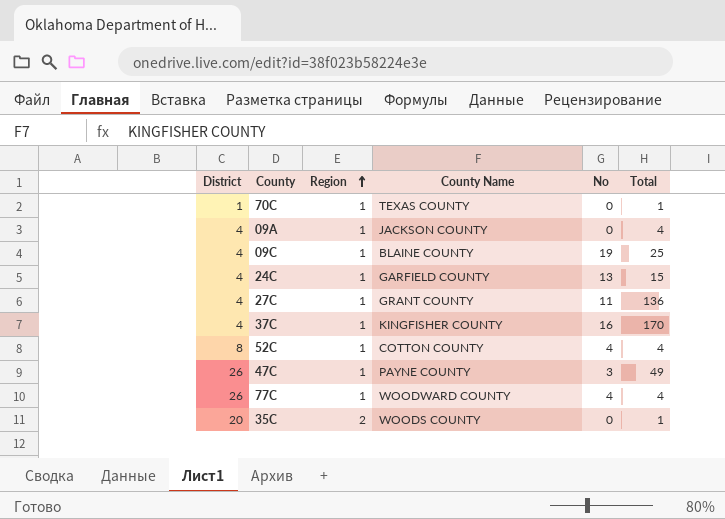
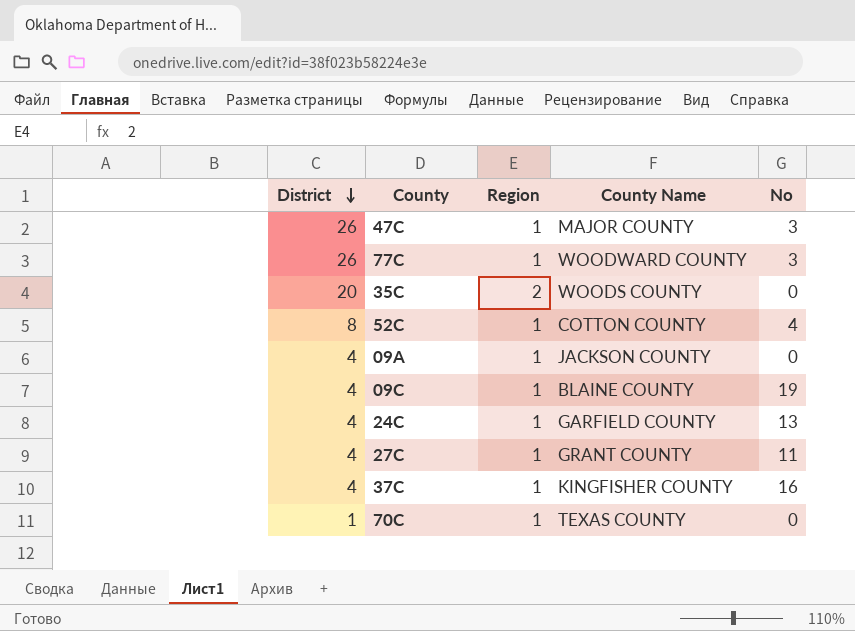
row order: Region ascending -> District descending
column Total | position: 6 -> none
47C | County Name: PAYNE COUNTY -> MAJOR COUNTY
77C | No: 4 -> 3

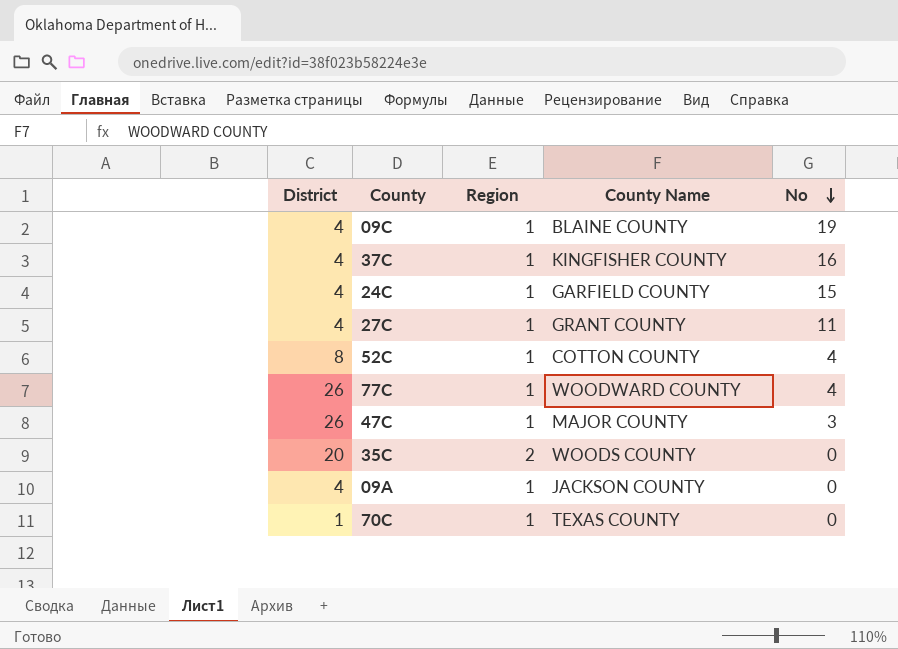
row order: District descending -> No descending
24C | No: 13 -> 15
77C | No: 3 -> 4

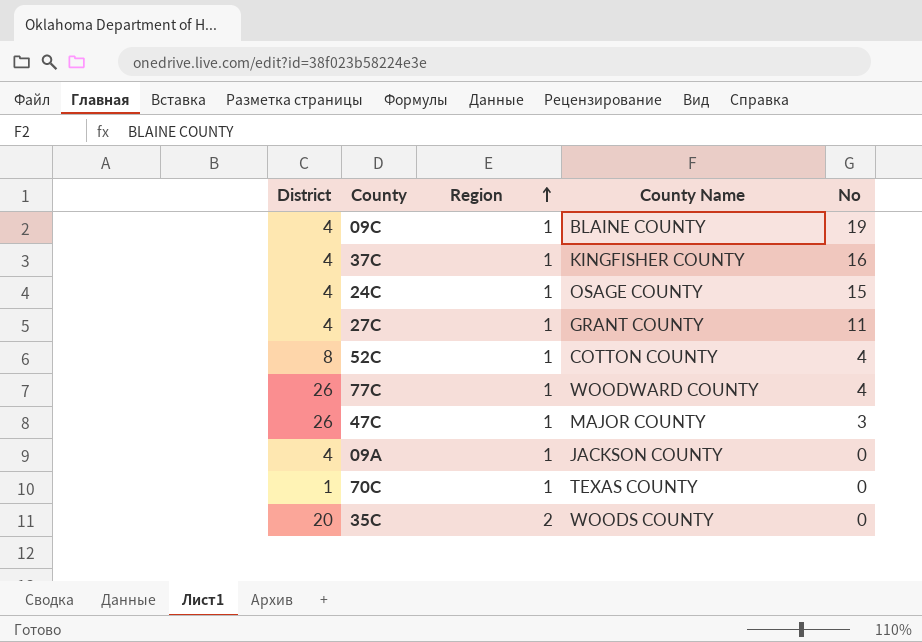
row order: No descending -> Region ascending
24C | County Name: GARFIELD COUNTY -> OSAGE COUNTY

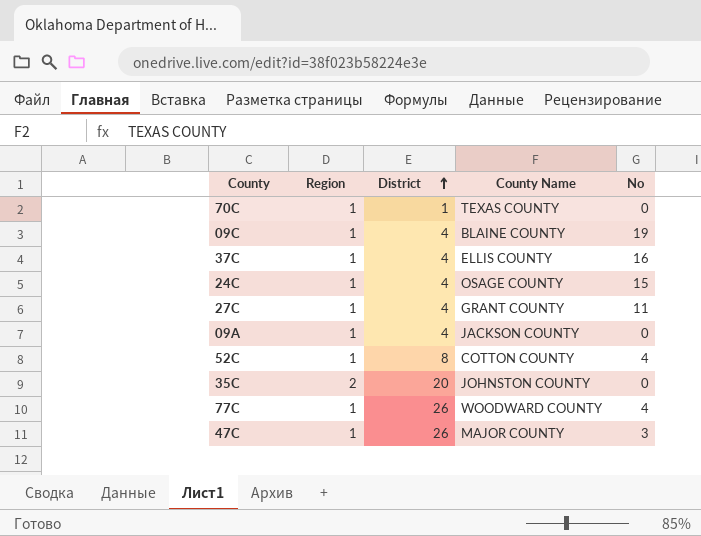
row order: Region ascending -> District ascending
column District | position: 1 -> 3
37C | County Name: KINGFISHER COUNTY -> ELLIS COUNTY
35C | County Name: WOODS COUNTY -> JOHNSTON COUNTY

